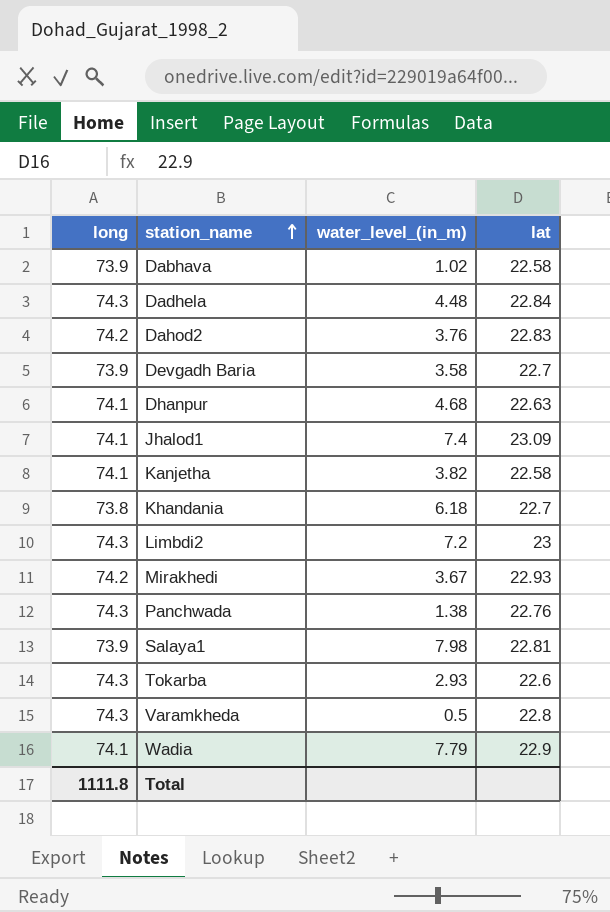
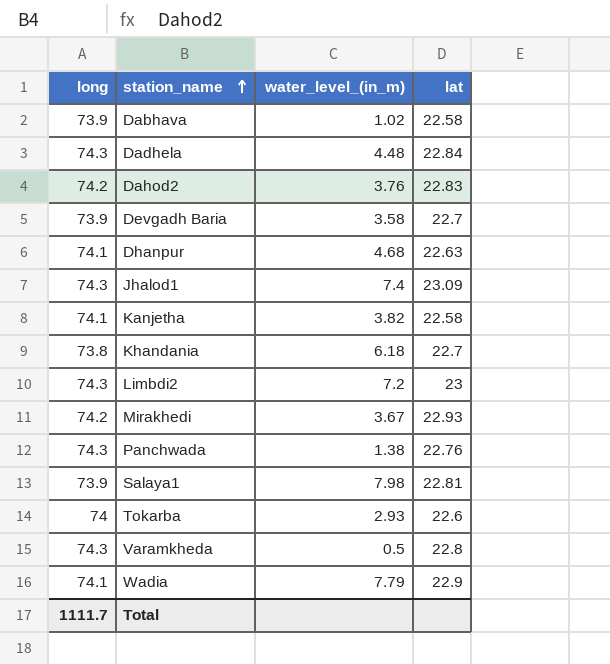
Jhalod1 | long: 74.1 -> 74.3
Tokarba | long: 74.3 -> 74
Total | long: 1111.8 -> 1111.7

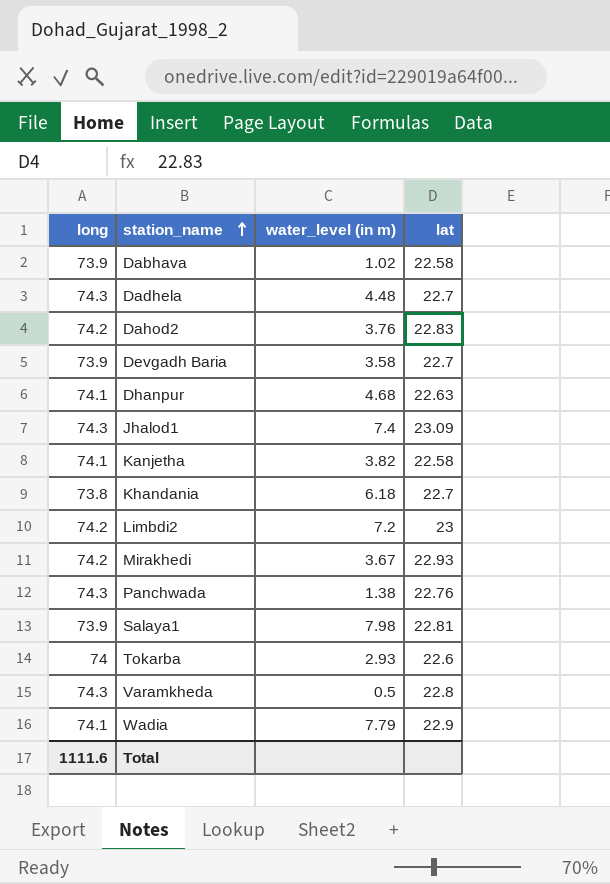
column name: water_level_(in_m) -> water_level (in m)
Dadhela | lat: 22.84 -> 22.7
Limbdi2 | long: 74.3 -> 74.2
Total | long: 1111.7 -> 1111.6

